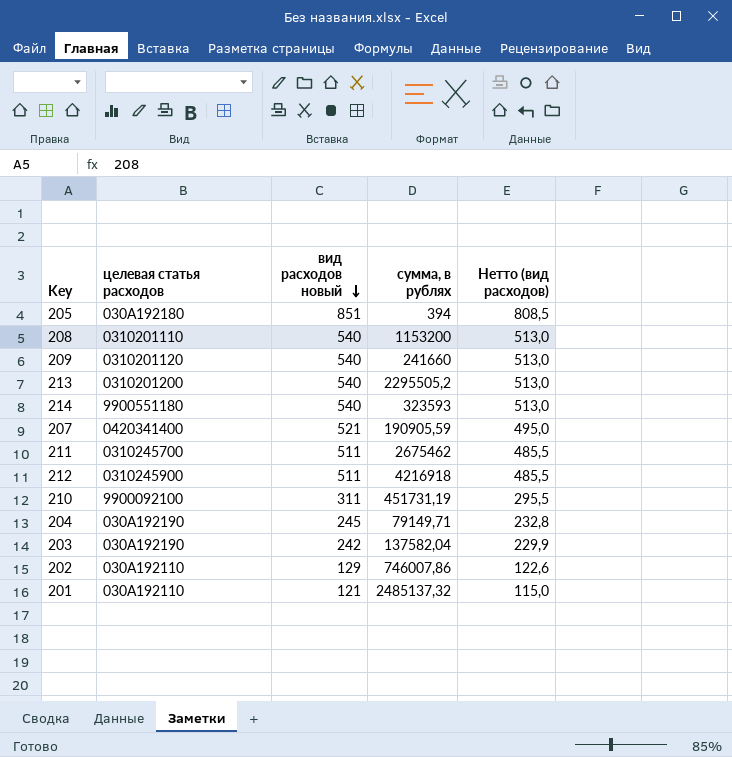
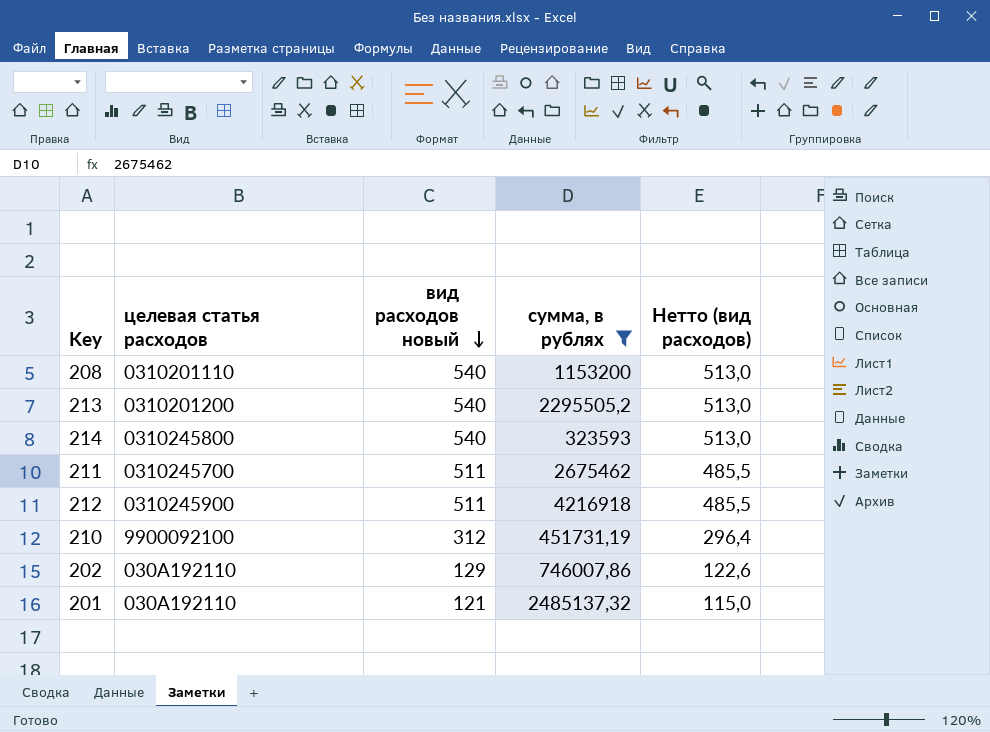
filter: none -> сумма, в рублях >= 323593
214 | целевая статья расходов: 9900551180 -> 0310245800
210 | вид расходов новый: 311 -> 312
210 | Нетто (вид расходов): 295,5 -> 296,4

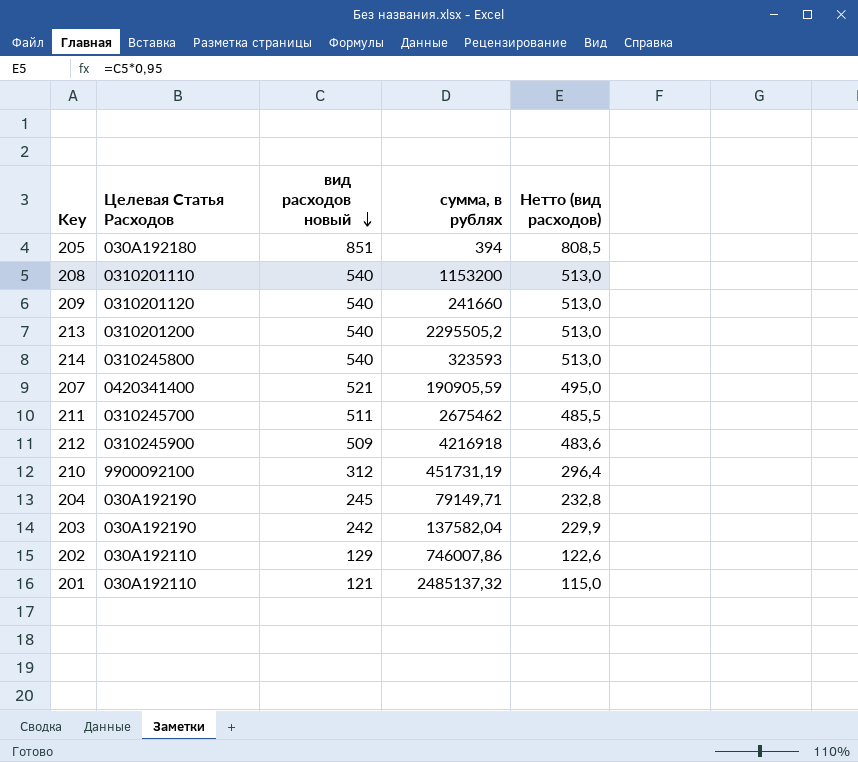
filter: сумма, в рублях >= 323593 -> none
column name: целевая статья расходов -> Целевая Статья Расходов
212 | вид расходов новый: 511 -> 509
212 | Нетто (вид расходов): 485,5 -> 483,6

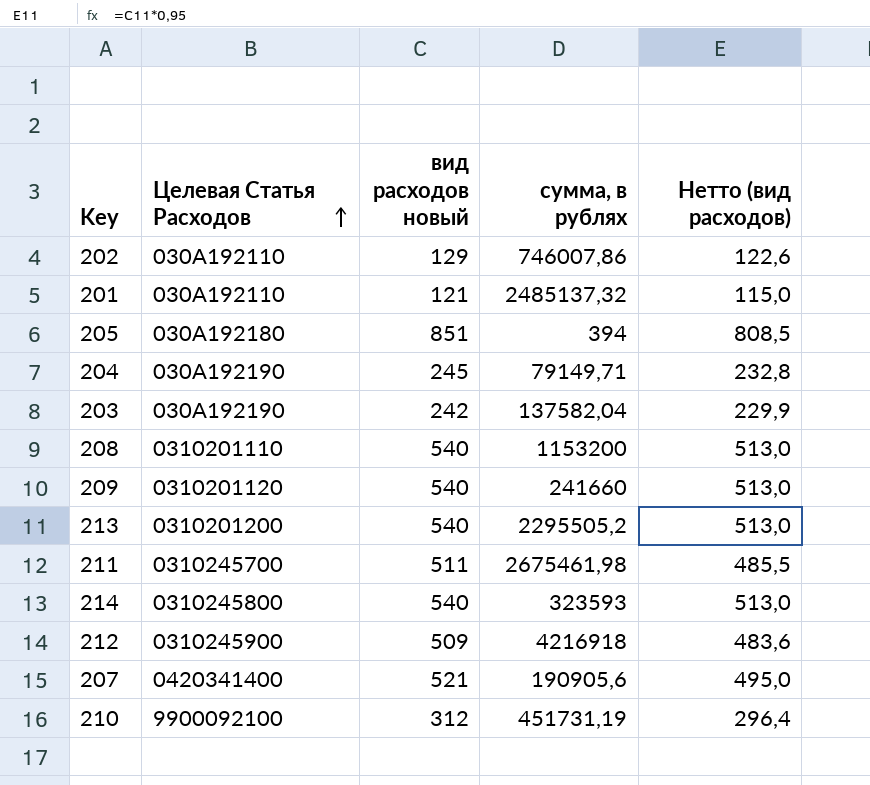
row order: вид расходов новый descending -> Целевая Статья Расходов ascending
211 | сумма, в рублях: 2675462 -> 2675461,98
207 | сумма, в рублях: 190905,59 -> 190905,6

